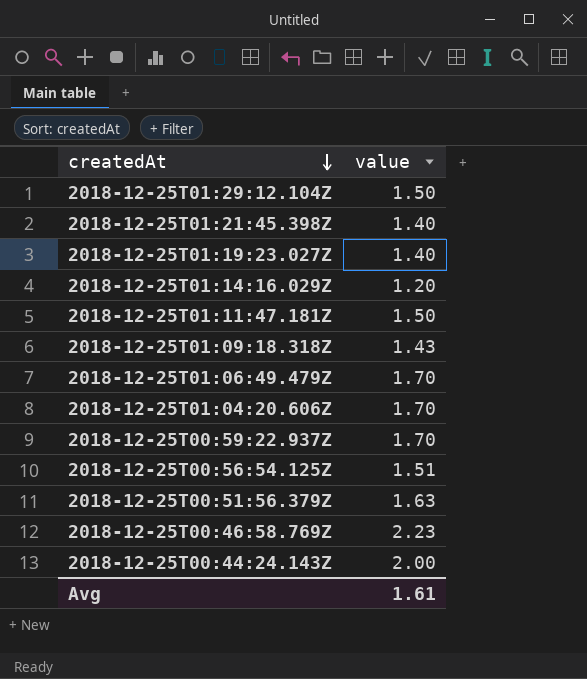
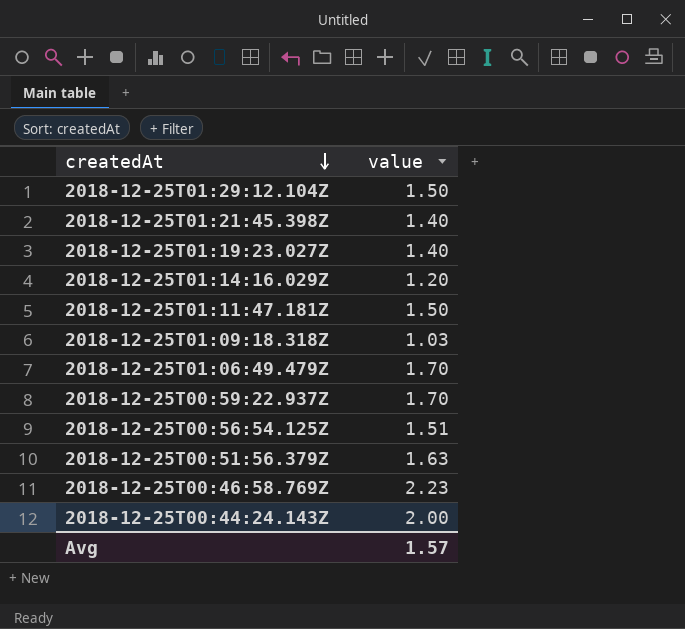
row 2018-12-25T01:04:20.606Z: 1.70 -> none
2018-12-25T01:09:18.318Z | value: 1.43 -> 1.03
Avg | value: 1.61 -> 1.57

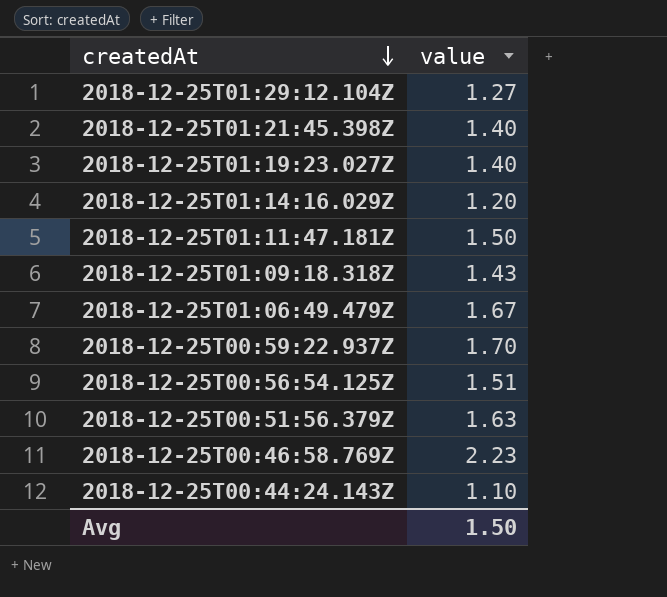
2018-12-25T01:29:12.104Z | value: 1.50 -> 1.27
2018-12-25T01:09:18.318Z | value: 1.03 -> 1.43
2018-12-25T01:06:49.479Z | value: 1.70 -> 1.67
2018-12-25T00:44:24.143Z | value: 2.00 -> 1.10
Avg | value: 1.57 -> 1.50

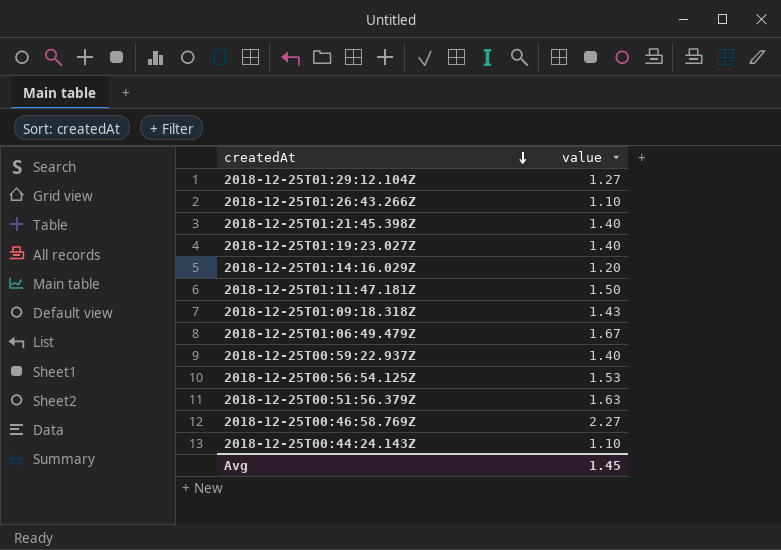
row 2018-12-25T01:26:43.266Z: none -> 1.10
2018-12-25T00:59:22.937Z | value: 1.70 -> 1.40
2018-12-25T00:56:54.125Z | value: 1.51 -> 1.53
2018-12-25T00:46:58.769Z | value: 2.23 -> 2.27
Avg | value: 1.50 -> 1.45

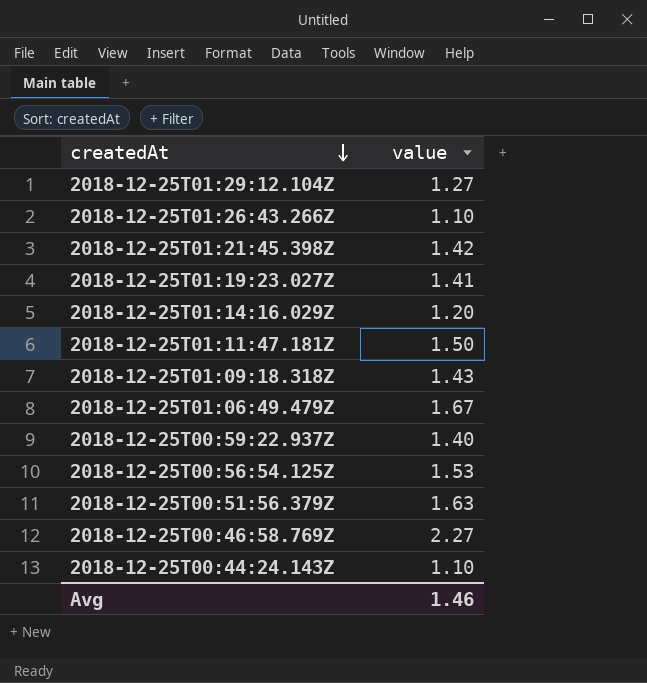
2018-12-25T01:21:45.398Z | value: 1.40 -> 1.42
2018-12-25T01:19:23.027Z | value: 1.40 -> 1.41
Avg | value: 1.45 -> 1.46

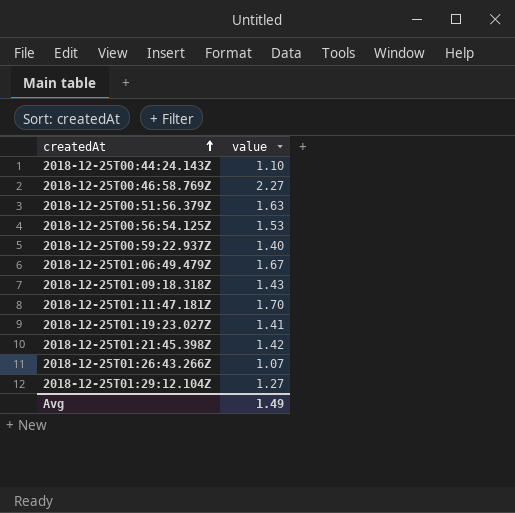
row order: createdAt descending -> createdAt ascending
row 2018-12-25T01:14:16.029Z: 1.20 -> none
2018-12-25T01:11:47.181Z | value: 1.50 -> 1.70
2018-12-25T01:26:43.266Z | value: 1.10 -> 1.07
Avg | value: 1.46 -> 1.49

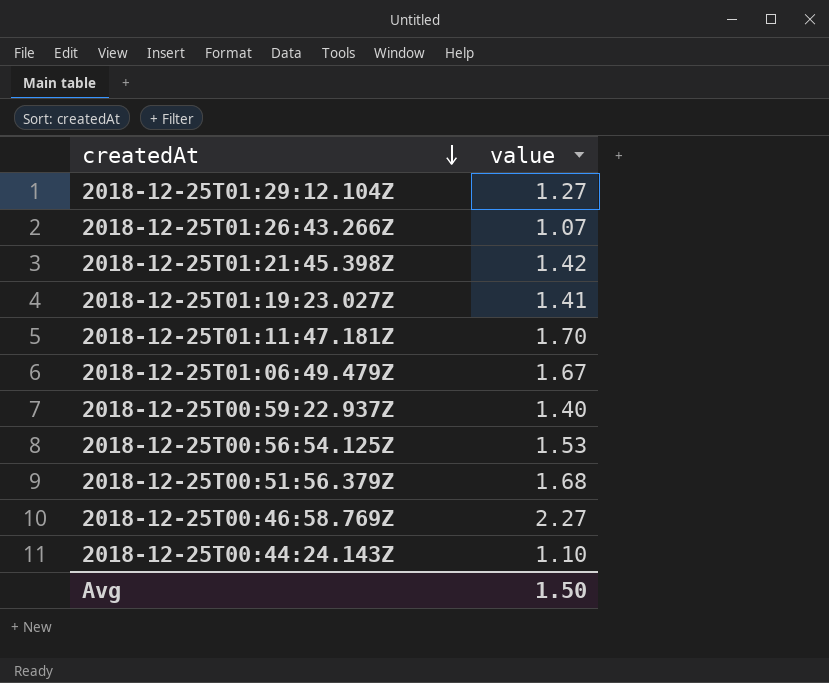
row order: createdAt ascending -> createdAt descending
row 2018-12-25T01:09:18.318Z: 1.43 -> none
2018-12-25T00:51:56.379Z | value: 1.63 -> 1.68
Avg | value: 1.49 -> 1.50

